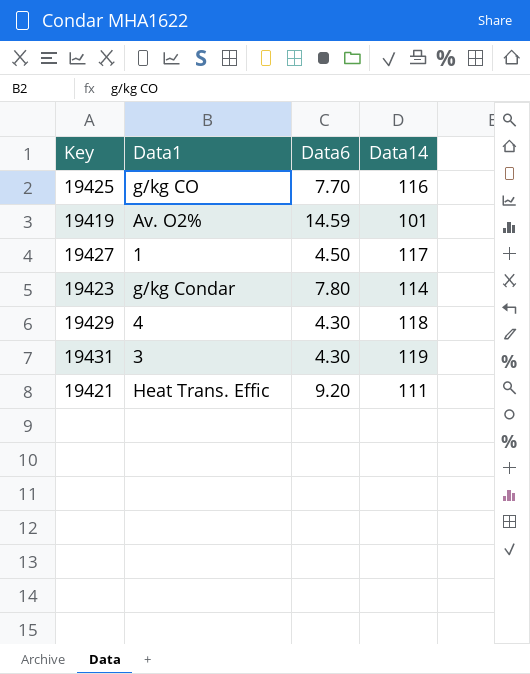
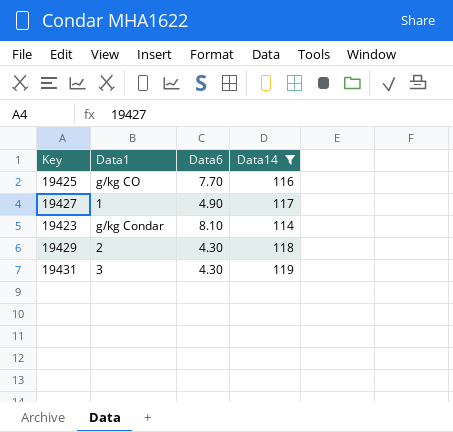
filter: none -> Data14 >= 114
19427 | Data6: 4.50 -> 4.90
19423 | Data6: 7.80 -> 8.10
19429 | Data1: 4 -> 2

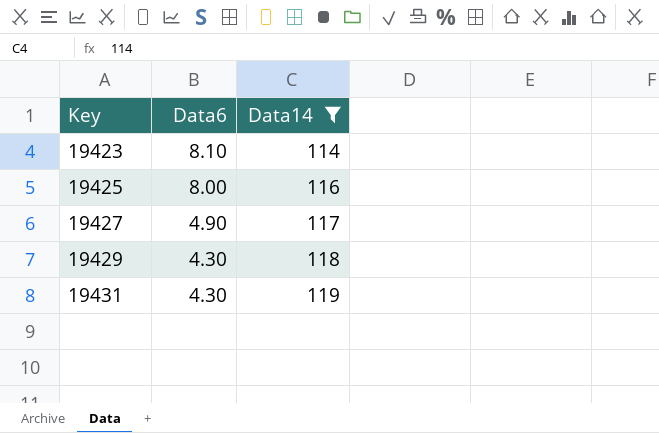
row order: none -> Key ascending
column Data1 | position: 2 -> none
19425 | Data6: 7.70 -> 8.00

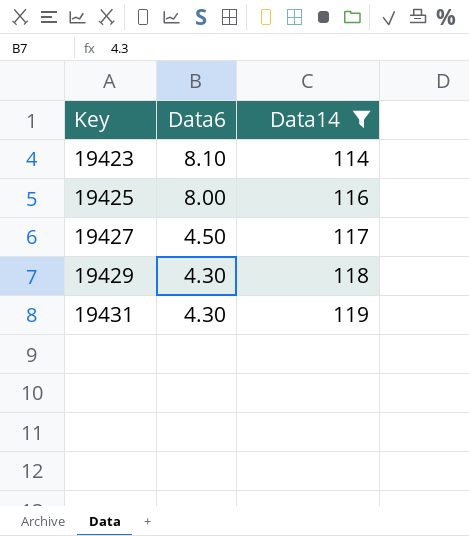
19427 | Data6: 4.90 -> 4.50

